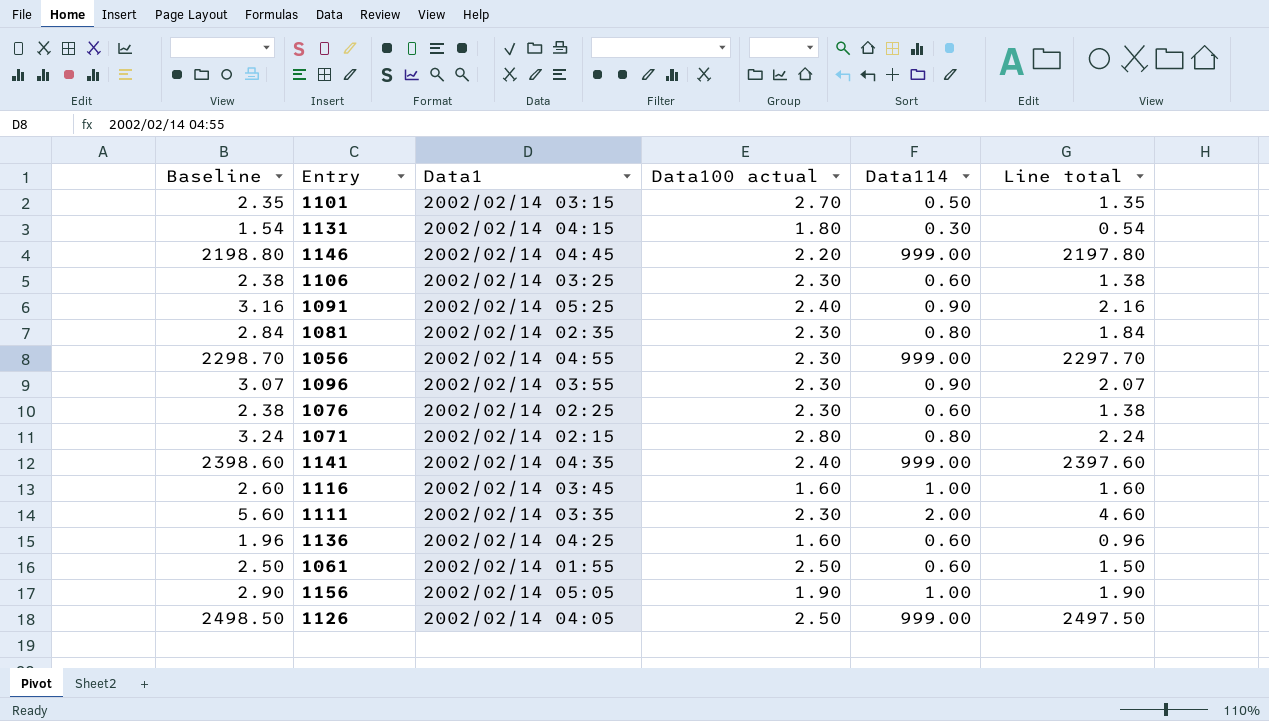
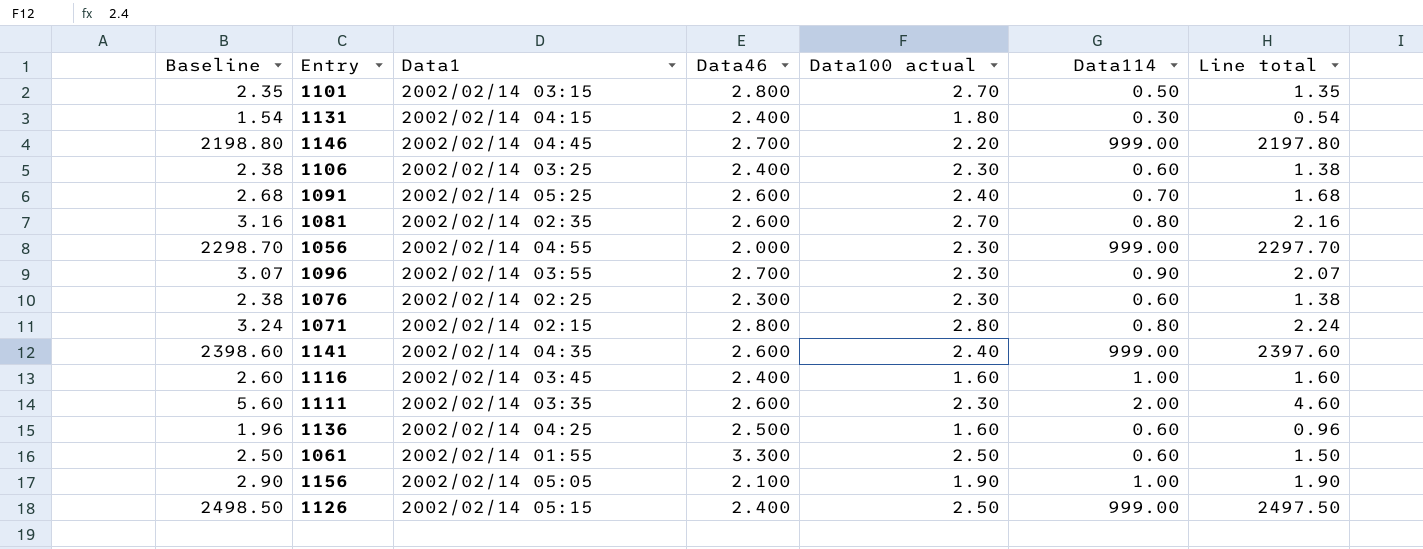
column Data46 | position: none -> 4
1091 | Baseline: 3.16 -> 2.68
1091 | Data114: 0.90 -> 0.70
1091 | Line total: 2.16 -> 1.68
1081 | Baseline: 2.84 -> 3.16
1081 | Data100 actual: 2.30 -> 2.70
1081 | Line total: 1.84 -> 2.16
1126 | Data1: 2002/02/14 04:05 -> 2002/02/14 05:15

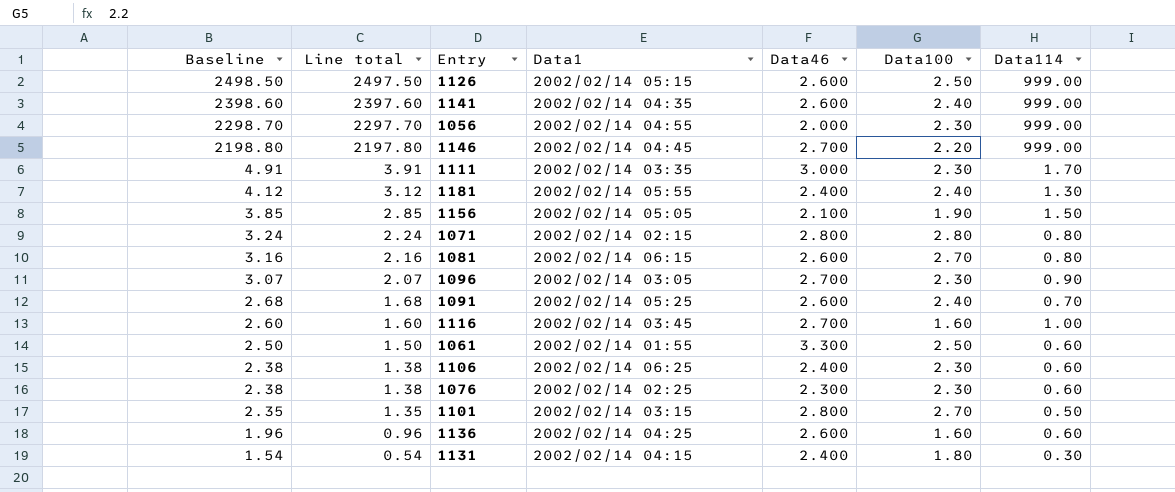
row order: none -> Baseline descending
column Line total | position: 7 -> 2
column name: Data100 actual -> Data100
1126 | Data46: 2.400 -> 2.600
1111 | Baseline: 5.60 -> 4.91
1111 | Line total: 4.60 -> 3.91
1111 | Data46: 2.600 -> 3.000
1111 | Data114: 2.00 -> 1.70
row 1181: none -> 4.12 | 3.12 | 2002/02/14 05:55 | 2.400 | 2.40 | 1.30
1156 | Baseline: 2.90 -> 3.85
1156 | Line total: 1.90 -> 2.85
1156 | Data114: 1.00 -> 1.50
1081 | Data1: 2002/02/14 02:35 -> 2002/02/14 06:15
1096 | Data1: 2002/02/14 03:55 -> 2002/02/14 03:05
1116 | Data46: 2.400 -> 2.700
1106 | Data1: 2002/02/14 03:25 -> 2002/02/14 06:25
1136 | Data46: 2.500 -> 2.600

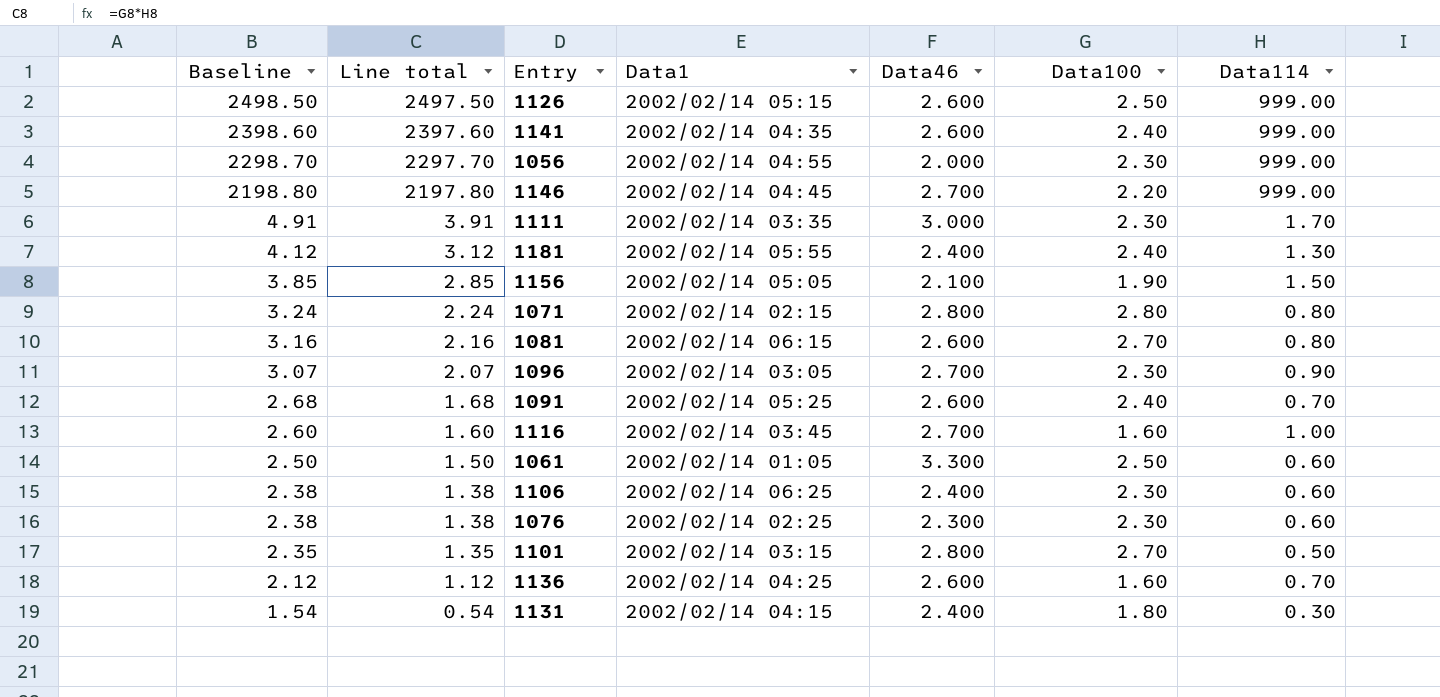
1061 | Data1: 2002/02/14 01:55 -> 2002/02/14 01:05
1136 | Baseline: 1.96 -> 2.12
1136 | Line total: 0.96 -> 1.12
1136 | Data114: 0.60 -> 0.70

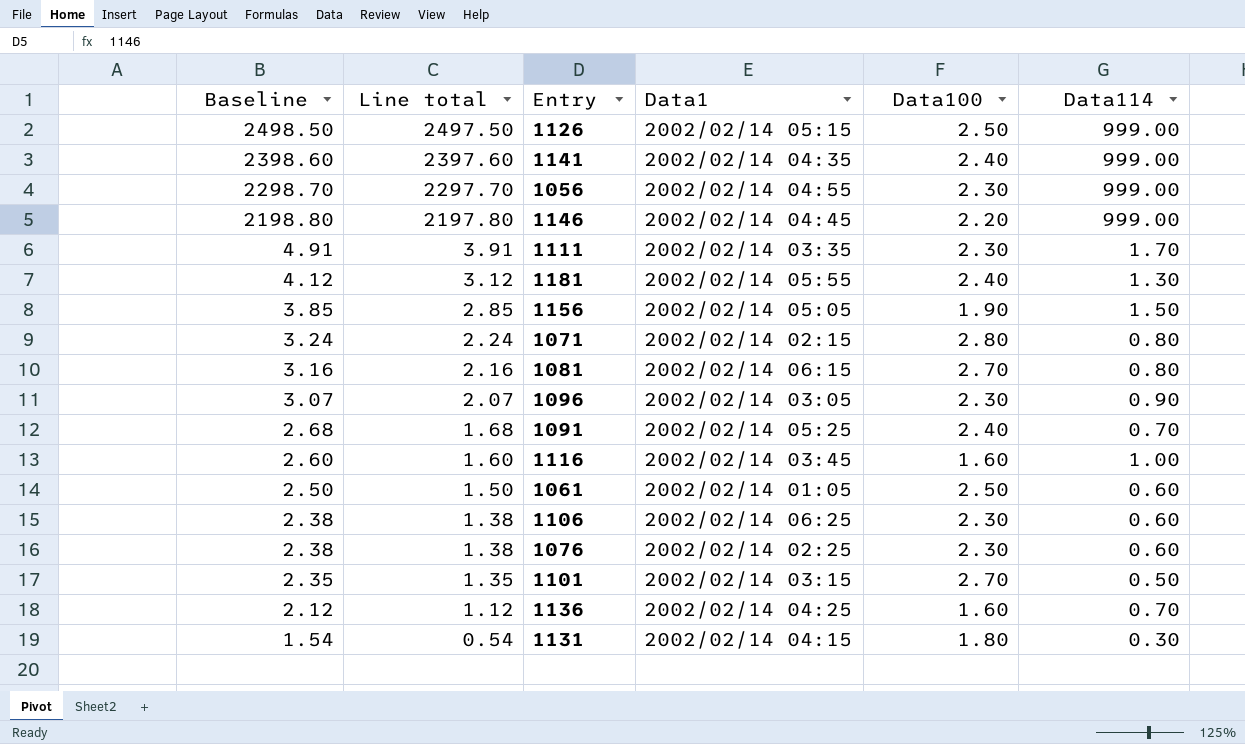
column Data46 | position: 5 -> none

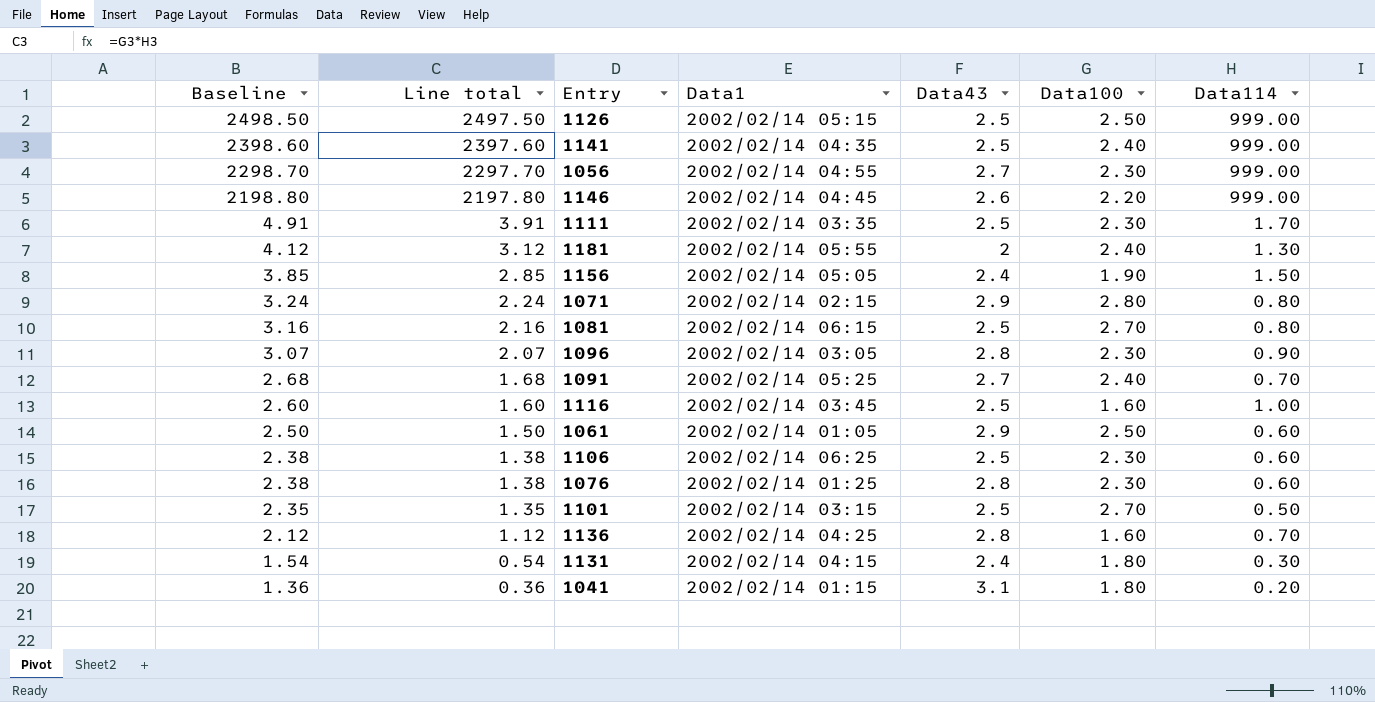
column Data43 | position: none -> 5
1076 | Data1: 2002/02/14 02:25 -> 2002/02/14 01:25
row 1041: none -> 1.36 | 0.36 | 2002/02/14 01:15 | 3.1 | 1.80 | 0.20

